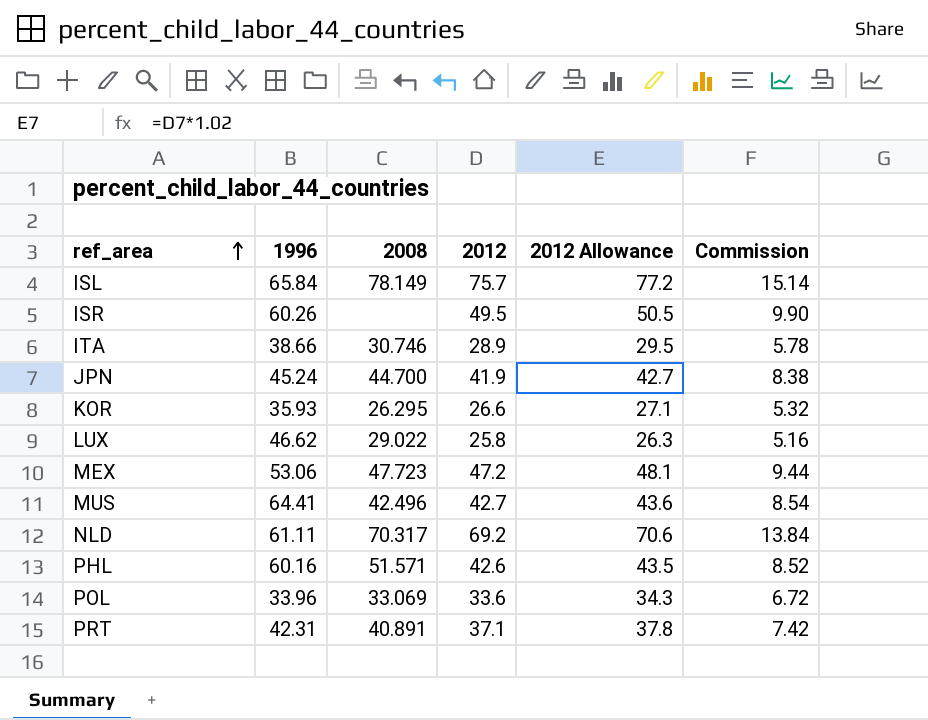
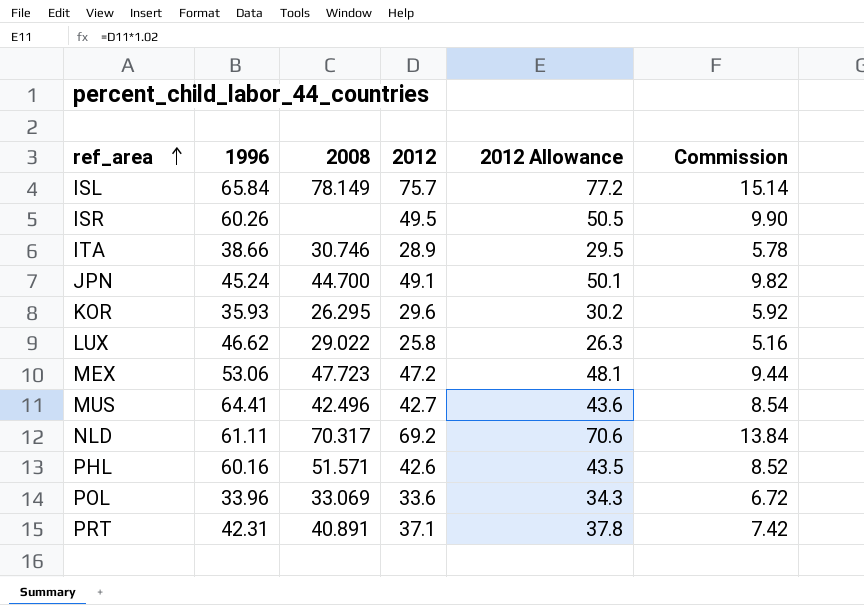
JPN | 2012: 41.9 -> 49.1
JPN | 2012 Allowance: 42.7 -> 50.1
JPN | Commission: 8.38 -> 9.82
KOR | 2012: 26.6 -> 29.6
KOR | 2012 Allowance: 27.1 -> 30.2
KOR | Commission: 5.32 -> 5.92

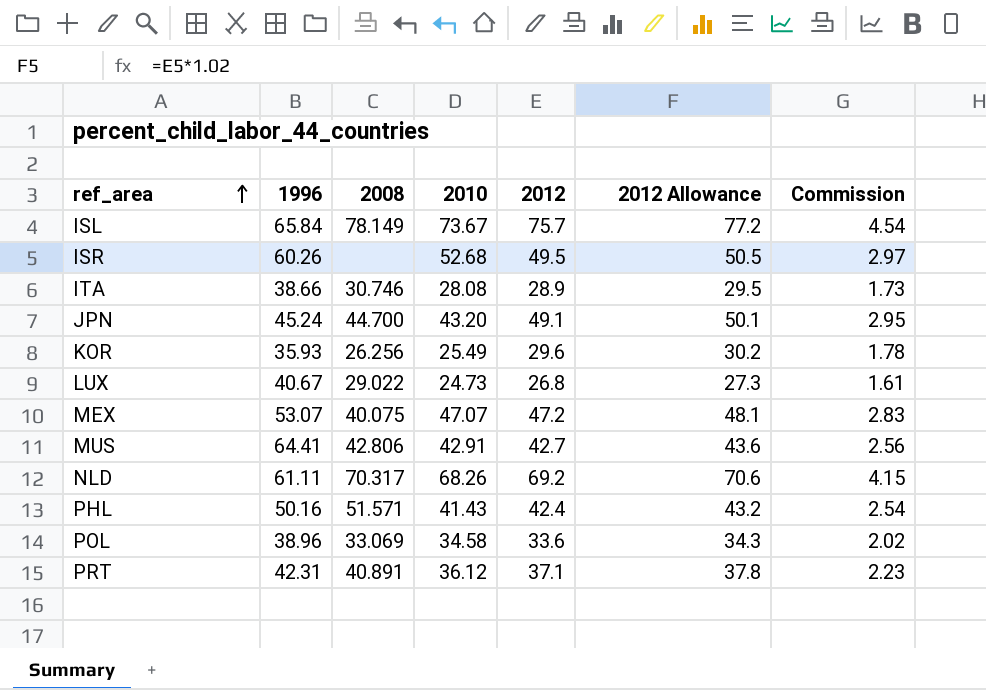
column 2010 | position: none -> 4
column Commission | formula: [2012] * 0.2 -> [2012] * 0.06
KOR | 2008: 26.295 -> 26.256
LUX | 1996: 46.62 -> 40.67
LUX | 2012: 25.8 -> 26.8
LUX | 2012 Allowance: 26.3 -> 27.3
MEX | 1996: 53.06 -> 53.07
MEX | 2008: 47.723 -> 40.075
MUS | 2008: 42.496 -> 42.806
PHL | 1996: 60.16 -> 50.16
PHL | 2012: 42.6 -> 42.4
PHL | 2012 Allowance: 43.5 -> 43.2
POL | 1996: 33.96 -> 38.96

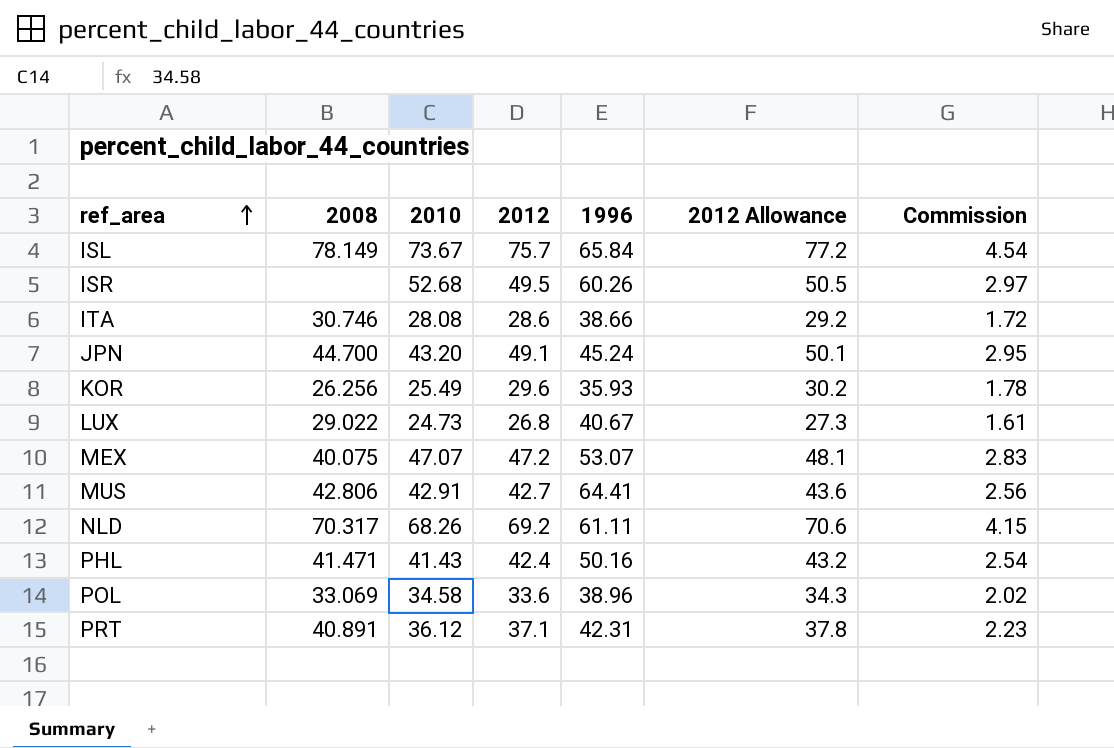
column 1996 | position: 2 -> 5
ITA | 2012: 28.9 -> 28.6
ITA | 2012 Allowance: 29.5 -> 29.2
ITA | Commission: 1.73 -> 1.72
PHL | 2008: 51.571 -> 41.471

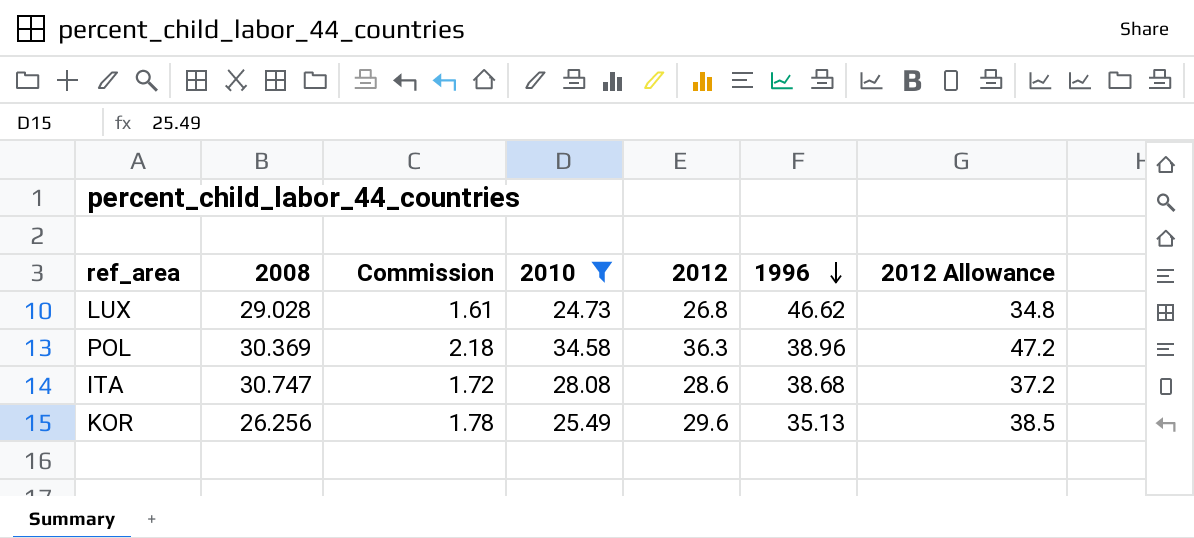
filter: none -> 2010 <= 34.58
row order: ref_area ascending -> 1996 descending
column Commission | position: 7 -> 3
column 2012 Allowance | formula: [2012] * 1.02 -> [2012] * 1.3
LUX | 2008: 29.022 -> 29.028
LUX | 1996: 40.67 -> 46.62
POL | 2008: 33.069 -> 30.369
POL | Commission: 2.02 -> 2.18
POL | 2012: 33.6 -> 36.3
ITA | 2008: 30.746 -> 30.747
ITA | 1996: 38.66 -> 38.68
KOR | 1996: 35.93 -> 35.13

